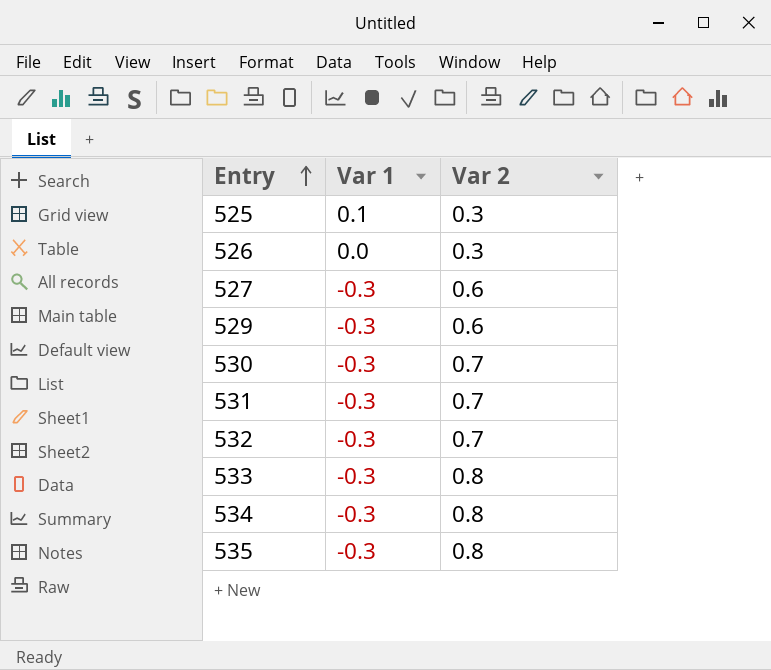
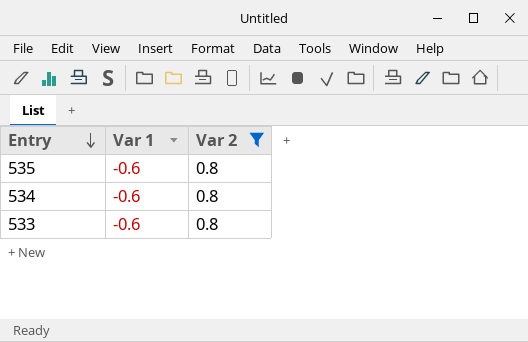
filter: none -> Var 2 = 0.8
row order: Entry ascending -> Entry descending
535 | Var 1: -0.3 -> -0.6
534 | Var 1: -0.3 -> -0.6
533 | Var 1: -0.3 -> -0.6

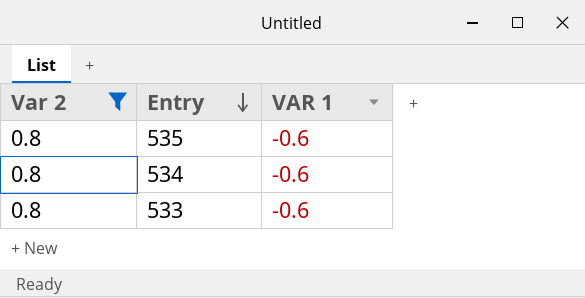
column Var 2 | position: 3 -> 1
column name: Var 1 -> VAR 1

